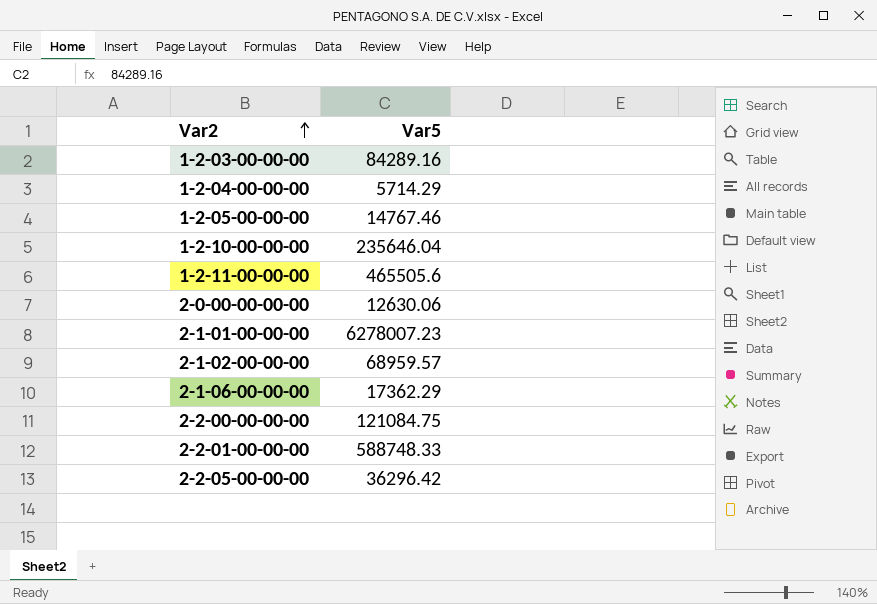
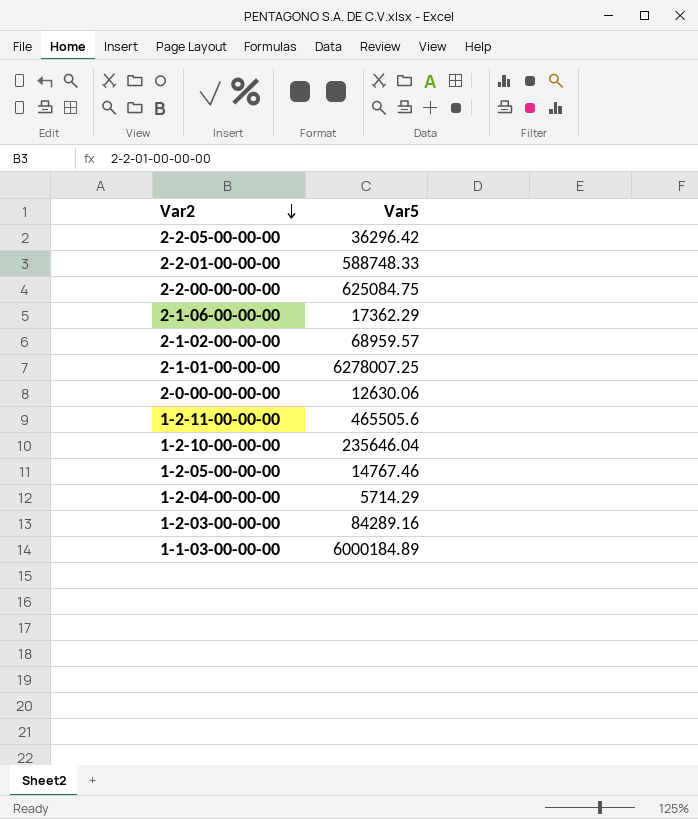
row order: Var2 ascending -> Var2 descending
2-2-00-00-00-00 | Var5: 121084.75 -> 625084.75
2-1-01-00-00-00 | Var5: 6278007.23 -> 6278007.25
row 1-1-03-00-00-00: none -> 6000184.89

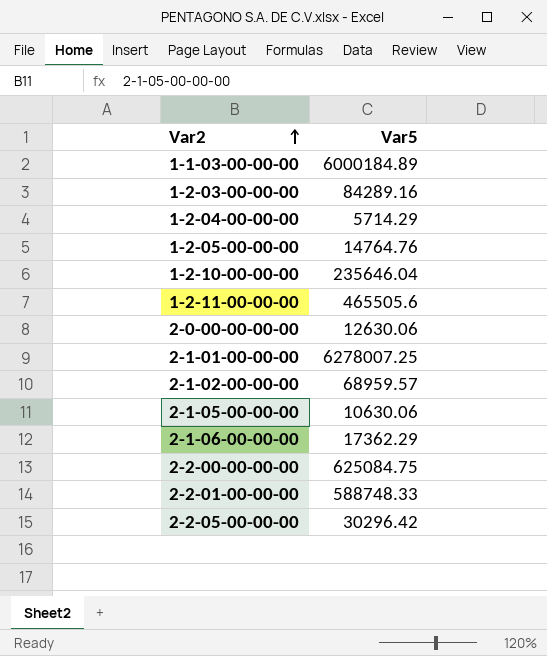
row order: Var2 descending -> Var2 ascending
1-2-05-00-00-00 | Var5: 14767.46 -> 14764.76
row 2-1-05-00-00-00: none -> 10630.06
2-2-05-00-00-00 | Var5: 36296.42 -> 30296.42

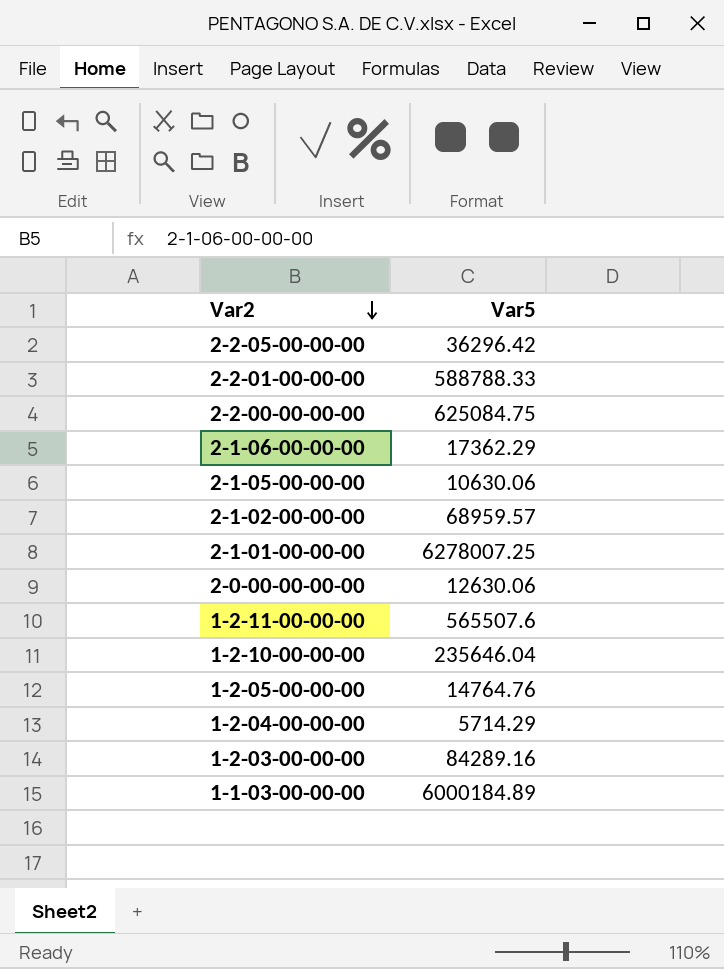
row order: Var2 ascending -> Var2 descending
2-2-05-00-00-00 | Var5: 30296.42 -> 36296.42
2-2-01-00-00-00 | Var5: 588748.33 -> 588788.33
1-2-11-00-00-00 | Var5: 465505.6 -> 565507.6

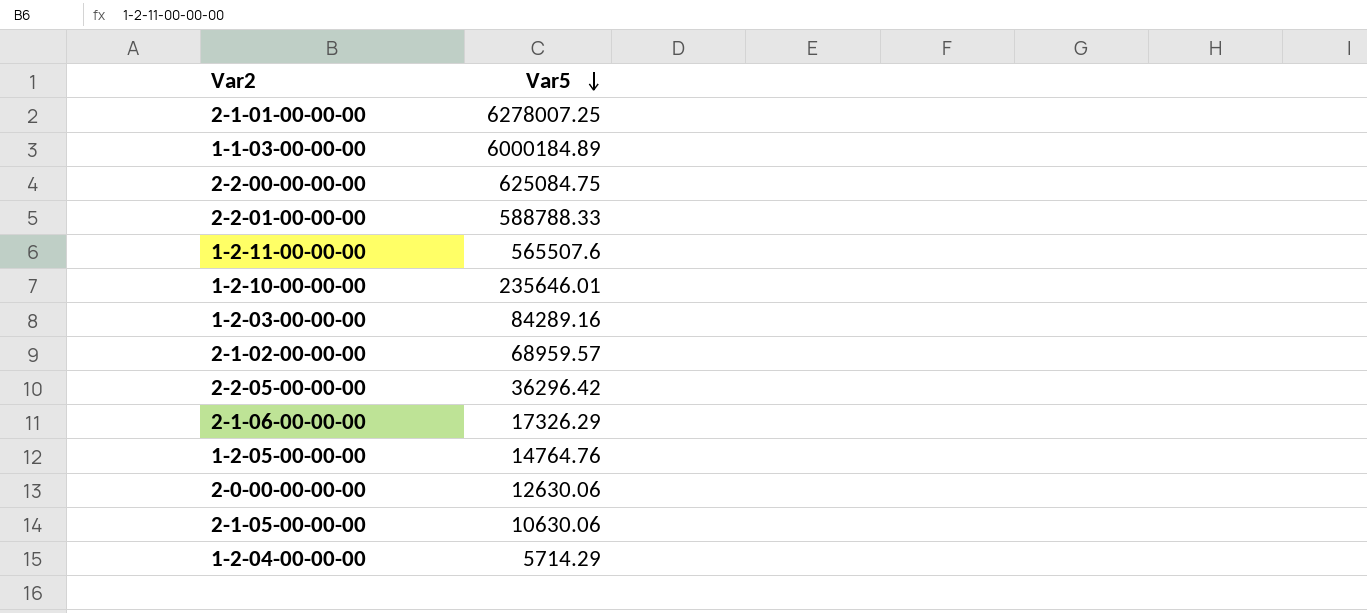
row order: Var2 descending -> Var5 descending
1-2-10-00-00-00 | Var5: 235646.04 -> 235646.01
2-1-06-00-00-00 | Var5: 17362.29 -> 17326.29

